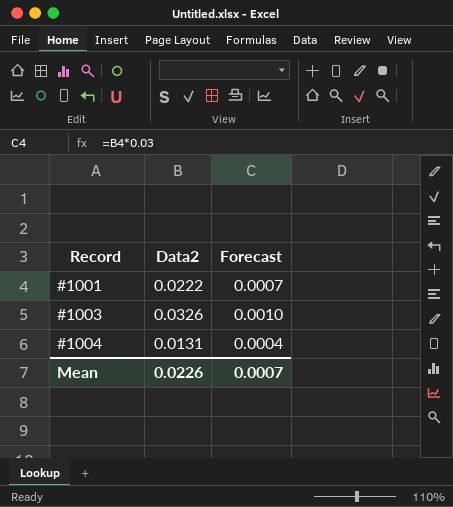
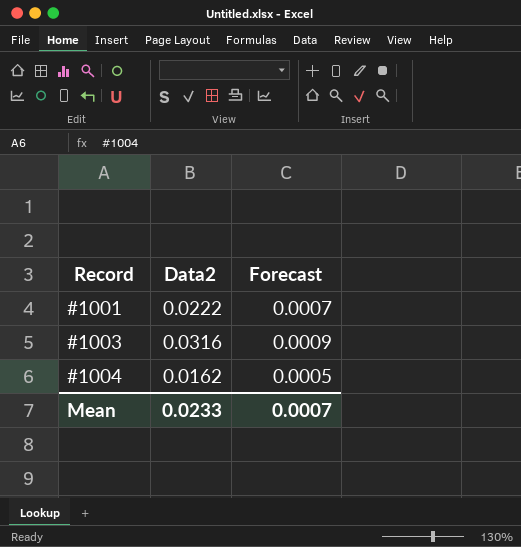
#1003 | Data2: 0.0326 -> 0.0316
#1003 | Forecast: 0.0010 -> 0.0009
#1004 | Data2: 0.0131 -> 0.0162
#1004 | Forecast: 0.0004 -> 0.0005
Mean | Data2: 0.0226 -> 0.0233

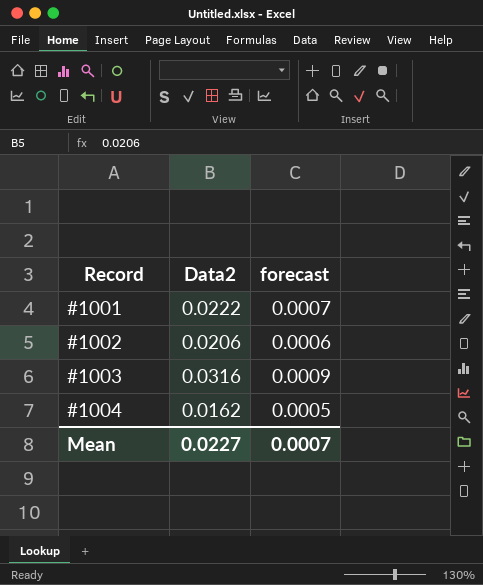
column name: Forecast -> forecast
row #1002: none -> 0.0206 | 0.0006
Mean | Data2: 0.0233 -> 0.0227

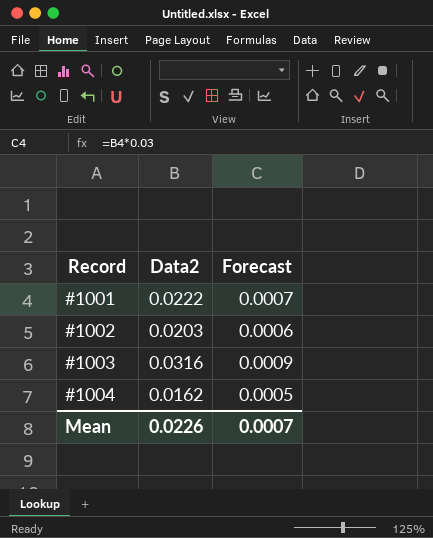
column name: forecast -> Forecast
#1002 | Data2: 0.0206 -> 0.0203
Mean | Data2: 0.0227 -> 0.0226

